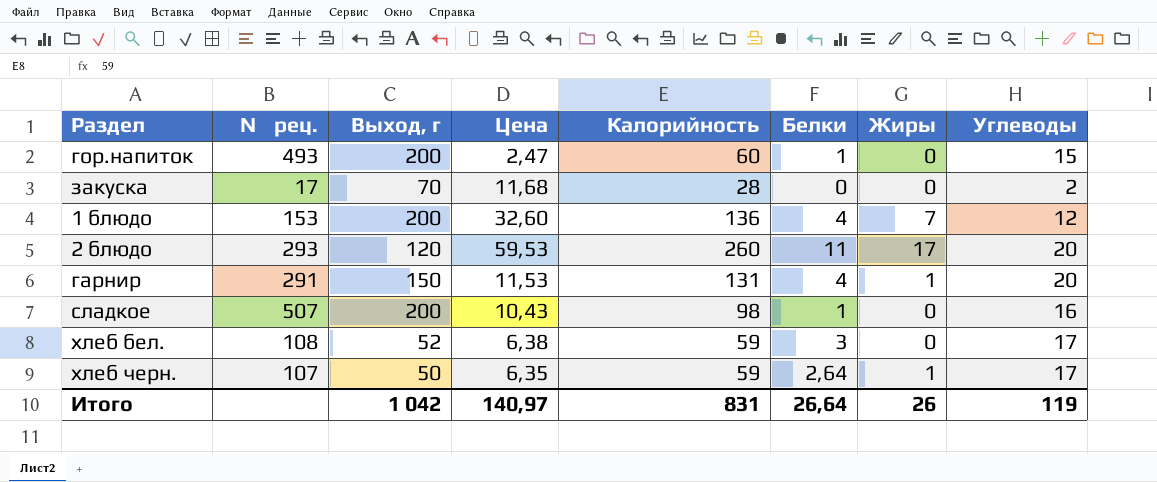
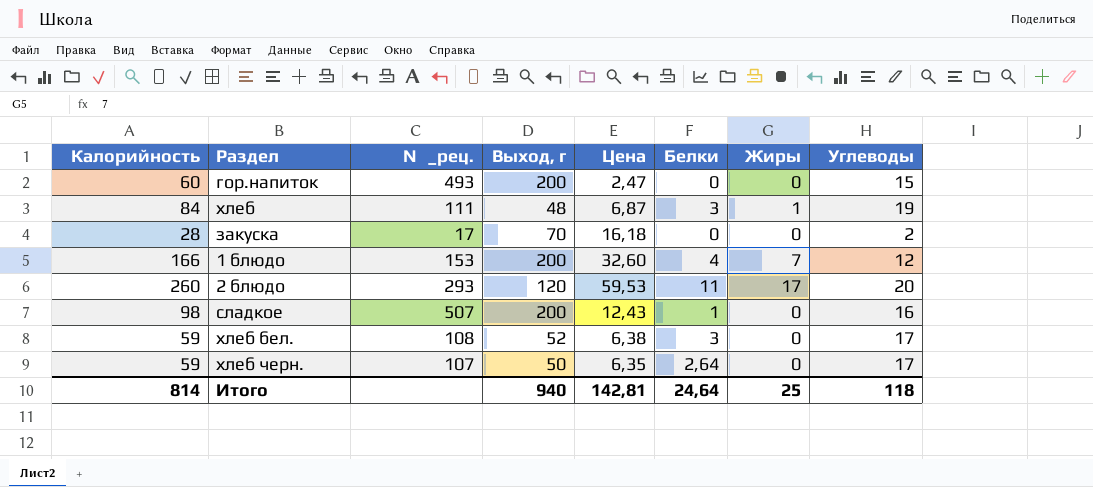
column Калорийность | position: 5 -> 1
column name: № рец. -> №_рец.
row гарнир: 291 | 150 | 11,53 | 131 | 4 | 1 | 20 -> none
гор.напиток | Белки: 1 -> 0
row хлеб: none -> 84 | 111 | 48 | 6,87 | 3 | 1 | 19
закуска | Цена: 11,68 -> 16,18
1 блюдо | Калорийность: 136 -> 166
сладкое | Цена: 10,43 -> 12,43
хлеб черн. | Жиры: 1 -> 0
Итого | Калорийность: 831 -> 814
Итого | Выход, г: 1 042 -> 940
Итого | Цена: 140,97 -> 142,81
Итого | Белки: 26,64 -> 24,64
Итого | Жиры: 26 -> 25
Итого | Углеводы: 119 -> 118

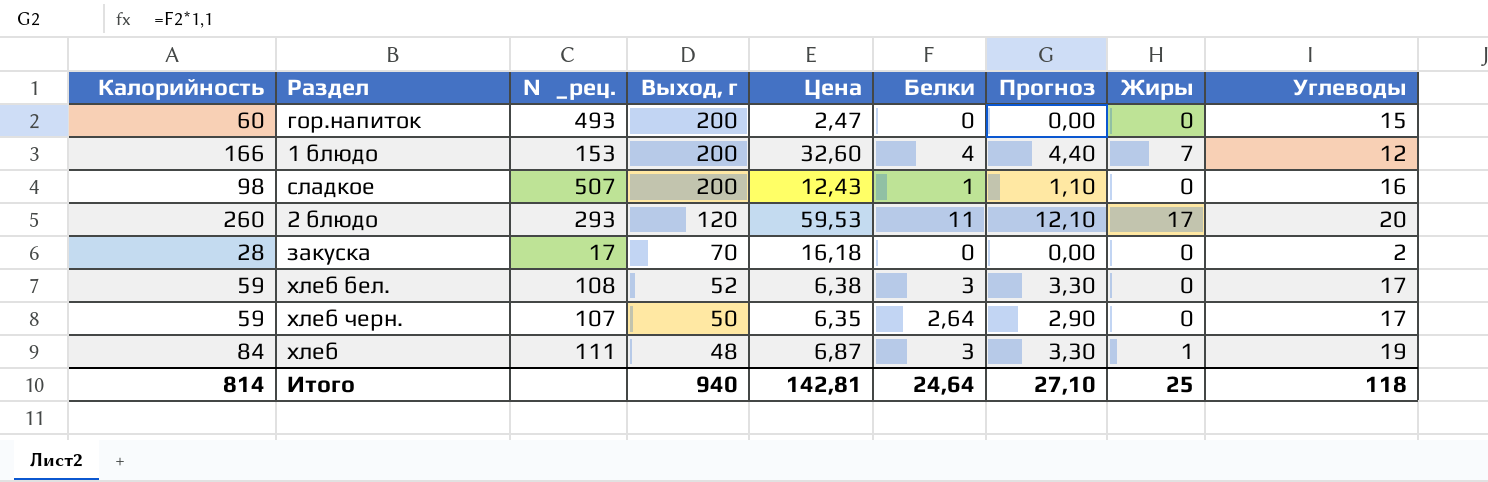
row order: none -> Выход, г descending
column Прогноз | formula: none -> [Белки] * 1,1

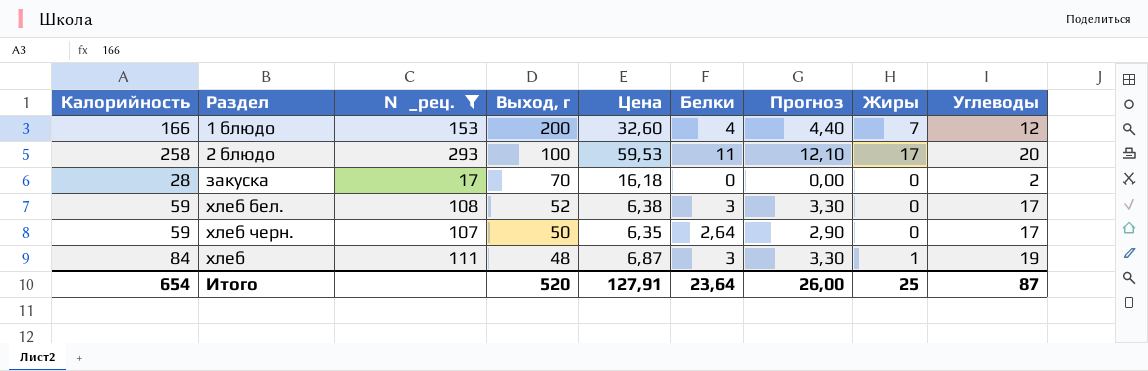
filter: none -> №_рец. <= 293
2 блюдо | Калорийность: 260 -> 258
2 блюдо | Выход, г: 120 -> 100
Итого | Калорийность: 814 -> 654
Итого | Выход, г: 940 -> 520
Итого | Цена: 142,81 -> 127,91
Итого | Белки: 24,64 -> 23,64
Итого | Прогноз: 27,10 -> 26,00
Итого | Углеводы: 118 -> 87

